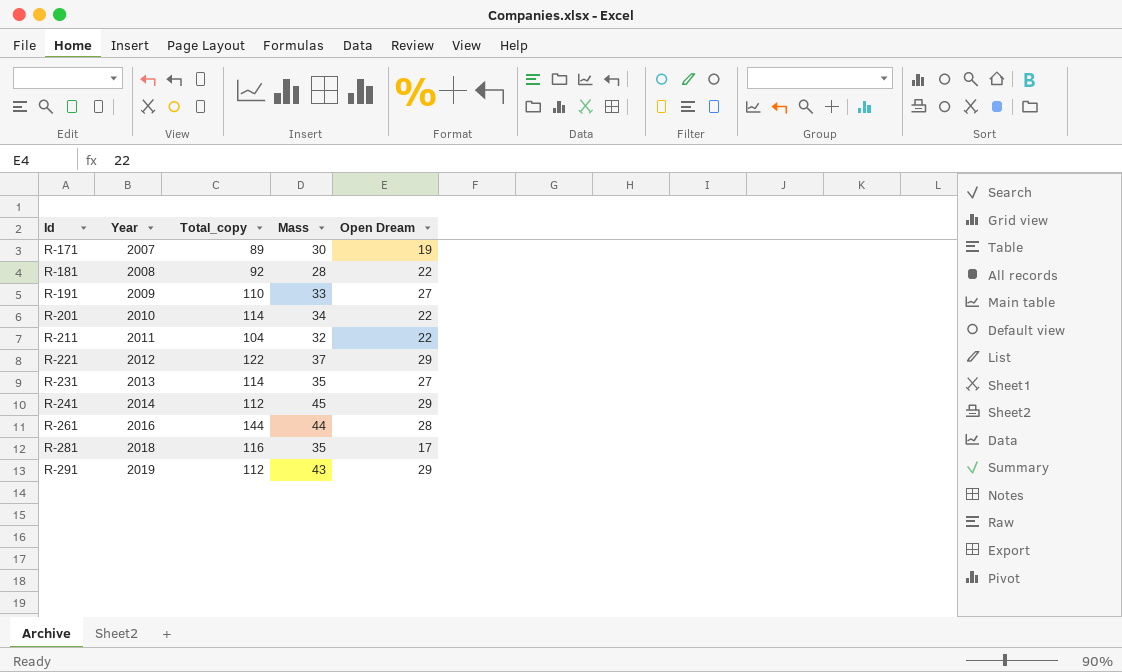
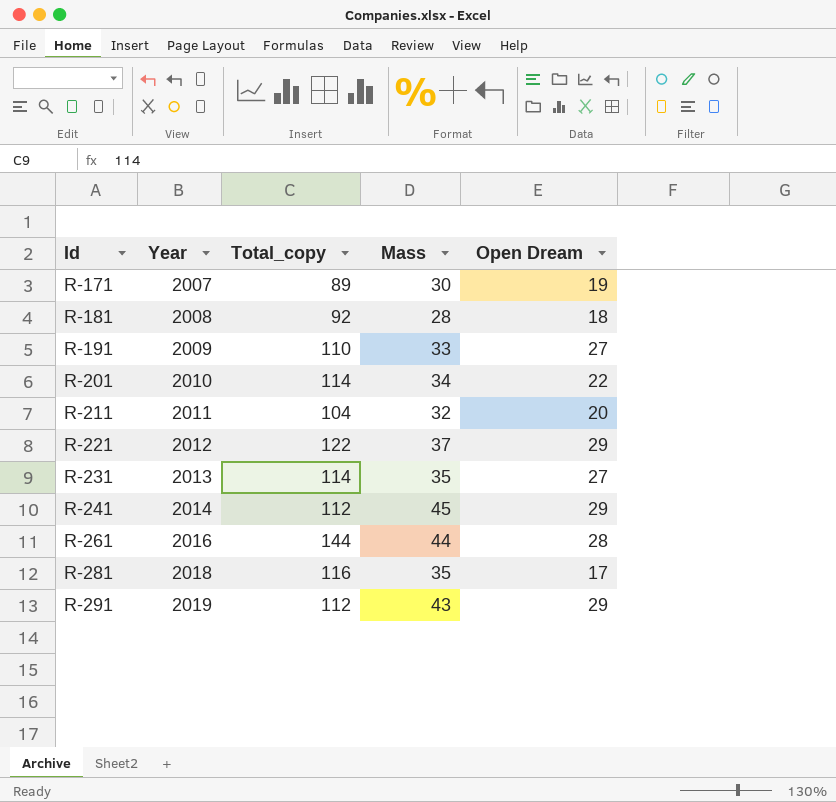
R-181 | Open Dream: 22 -> 18
R-211 | Open Dream: 22 -> 20

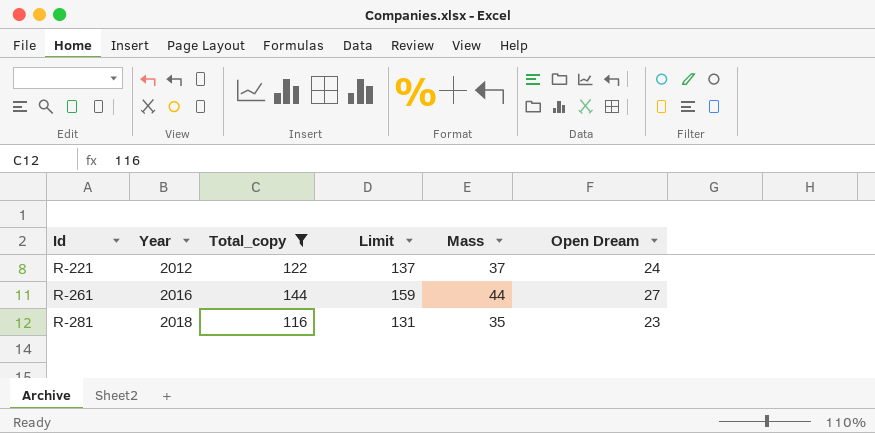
filter: none -> Total_copy >= 116
column Limit | formula: none -> [Total_copy] + 15
R-221 | Open Dream: 29 -> 24
R-261 | Open Dream: 28 -> 27
R-281 | Open Dream: 17 -> 23

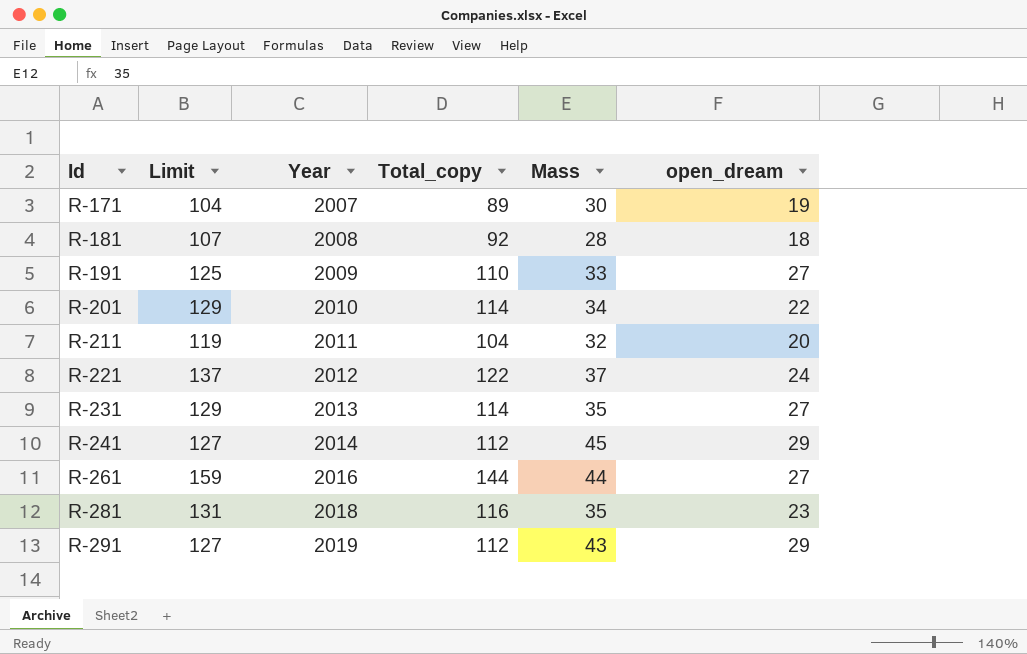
filter: Total_copy >= 116 -> none
column Limit | position: 4 -> 2
column name: Open Dream -> open_dream

